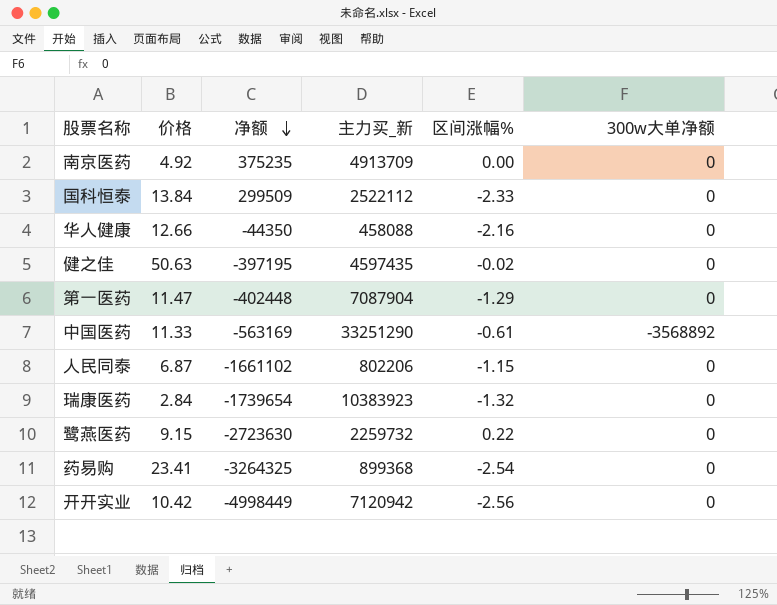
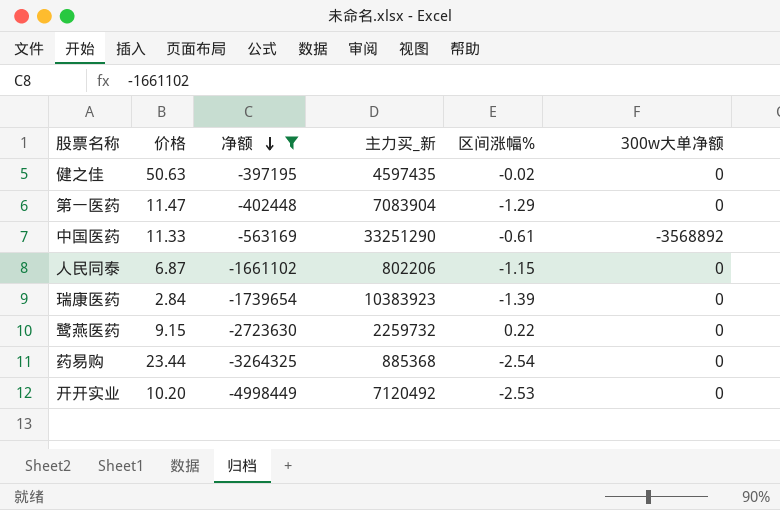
filter: none -> 净额 <= -397195
第一医药 | 主力买_新: 7087904 -> 7083904
瑞康医药 | 区间涨幅%: -1.32 -> -1.39
药易购 | 价格: 23.41 -> 23.44
药易购 | 主力买_新: 899368 -> 885368
开开实业 | 价格: 10.42 -> 10.20
开开实业 | 主力买_新: 7120942 -> 7120492
开开实业 | 区间涨幅%: -2.56 -> -2.53

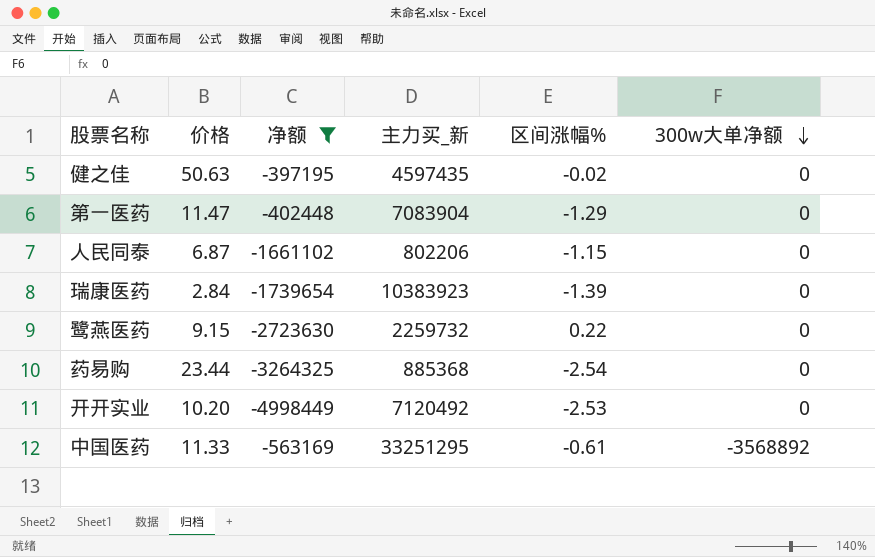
row order: 净额 descending -> 300w大单净额 descending
中国医药 | 主力买_新: 33251290 -> 33251295

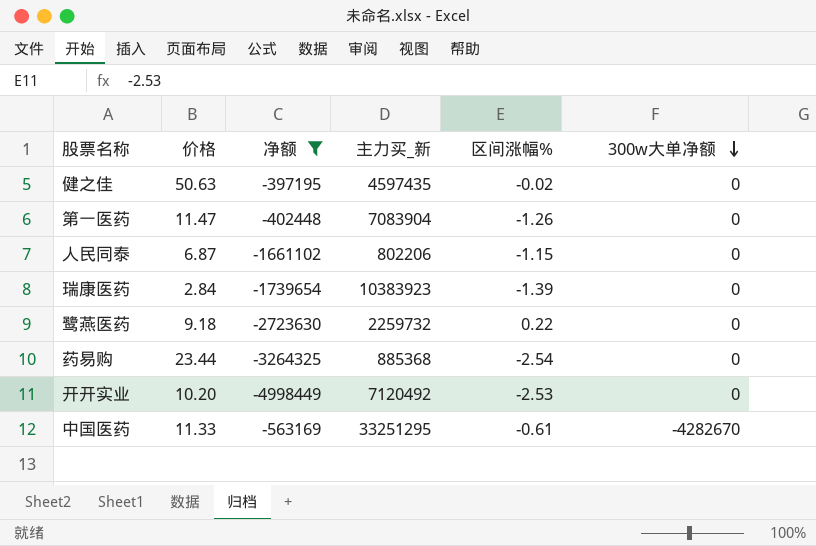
第一医药 | 区间涨幅%: -1.29 -> -1.26
鹭燕医药 | 价格: 9.15 -> 9.18
中国医药 | 300w大单净额: -3568892 -> -4282670

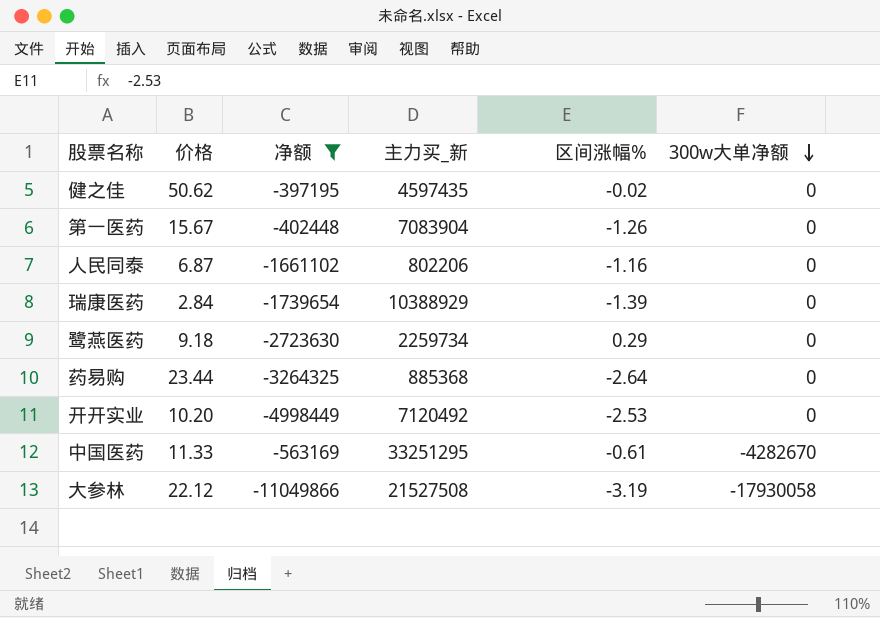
健之佳 | 价格: 50.63 -> 50.62
第一医药 | 价格: 11.47 -> 15.67
人民同泰 | 区间涨幅%: -1.15 -> -1.16
瑞康医药 | 主力买_新: 10383923 -> 10388929
鹭燕医药 | 主力买_新: 2259732 -> 2259734
鹭燕医药 | 区间涨幅%: 0.22 -> 0.29
药易购 | 区间涨幅%: -2.54 -> -2.64
row 大参林: none -> 22.12 | -11049866 | 21527508 | -3.19 | -17930058

